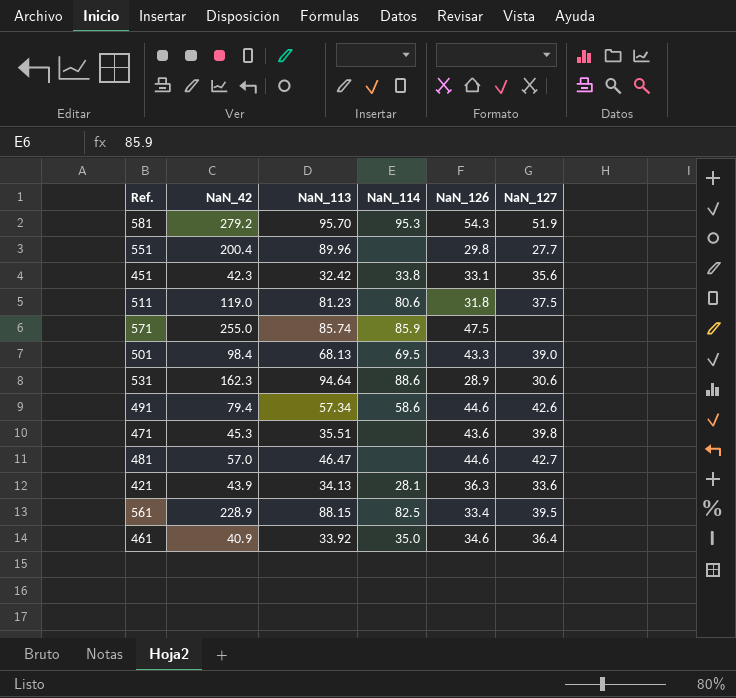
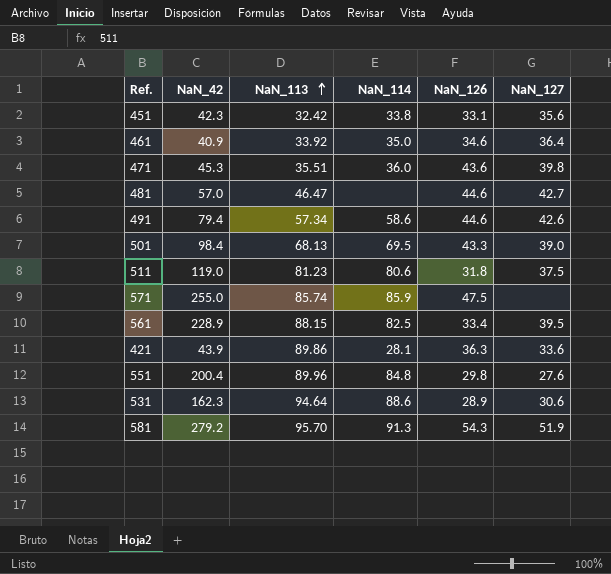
row order: none -> NaN_113 ascending
471 | NaN_114: none -> 36.0
421 | NaN_113: 34.13 -> 89.86
551 | NaN_114: none -> 84.8
551 | NaN_127: 27.7 -> 27.6
581 | NaN_114: 95.3 -> 91.3

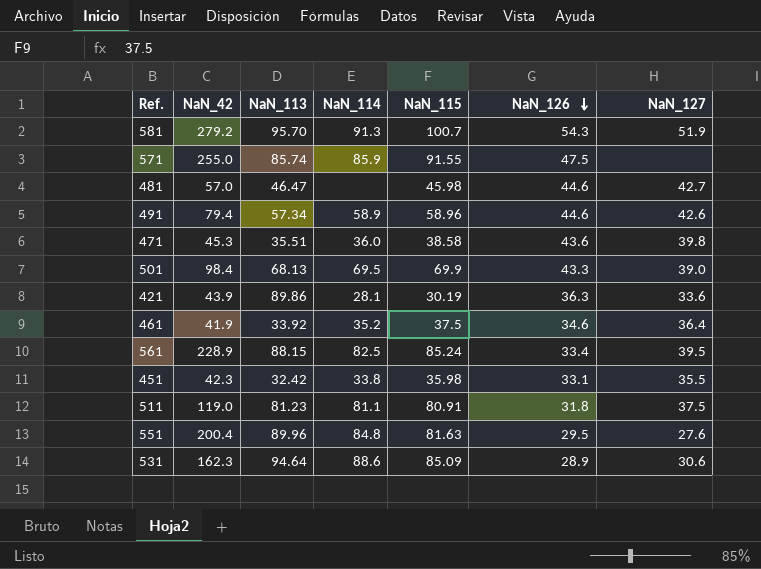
row order: NaN_113 ascending -> NaN_126 descending
column NaN_115 | position: none -> 5
491 | NaN_114: 58.6 -> 58.9
461 | NaN_42: 40.9 -> 41.9
461 | NaN_114: 35.0 -> 35.2
451 | NaN_127: 35.6 -> 35.5
511 | NaN_114: 80.6 -> 81.1
551 | NaN_126: 29.8 -> 29.5

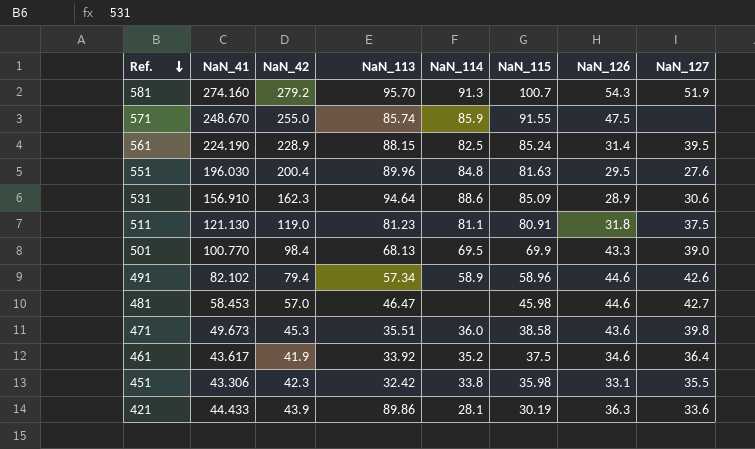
row order: NaN_126 descending -> Ref. descending
column NaN_41 | position: none -> 2
561 | NaN_126: 33.4 -> 31.4

